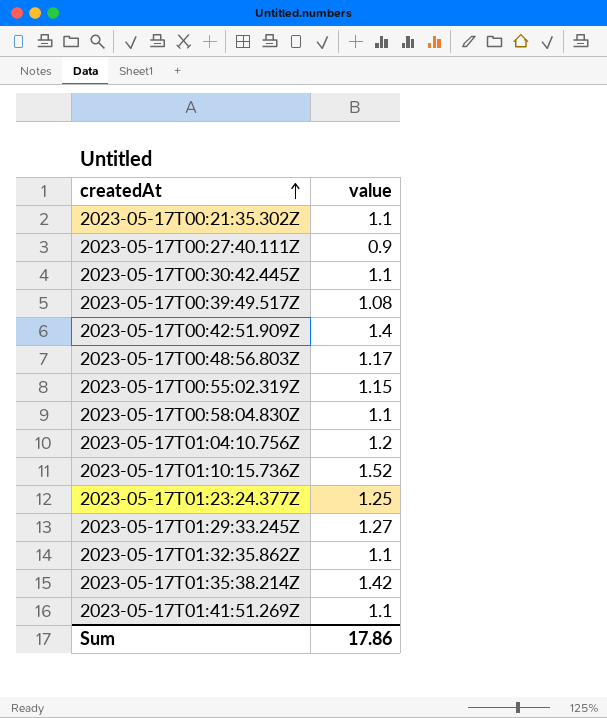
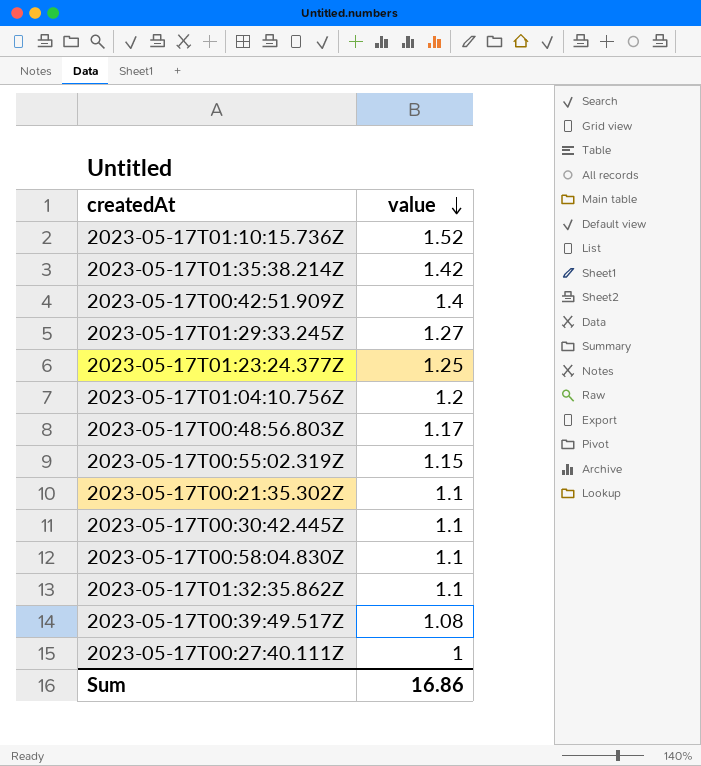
row order: createdAt ascending -> value descending
row 2023-05-17T01:41:51.269Z: 1.1 -> none
2023-05-17T00:27:40.111Z | value: 0.9 -> 1
Sum | value: 17.86 -> 16.86

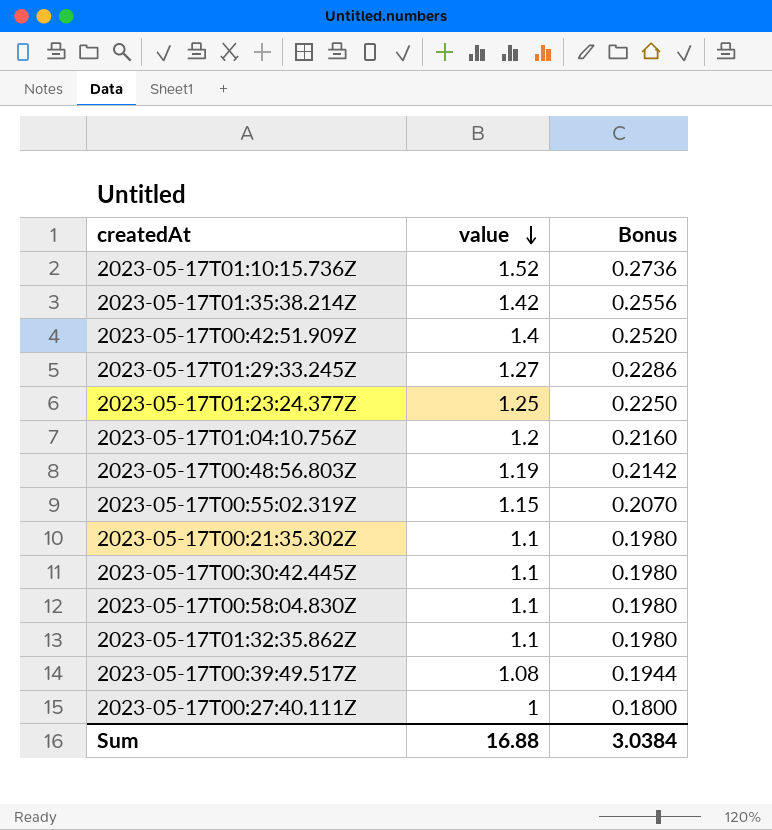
column Bonus | formula: none -> [value] * 0.18
2023-05-17T00:48:56.803Z | value: 1.17 -> 1.19
Sum | value: 16.86 -> 16.88

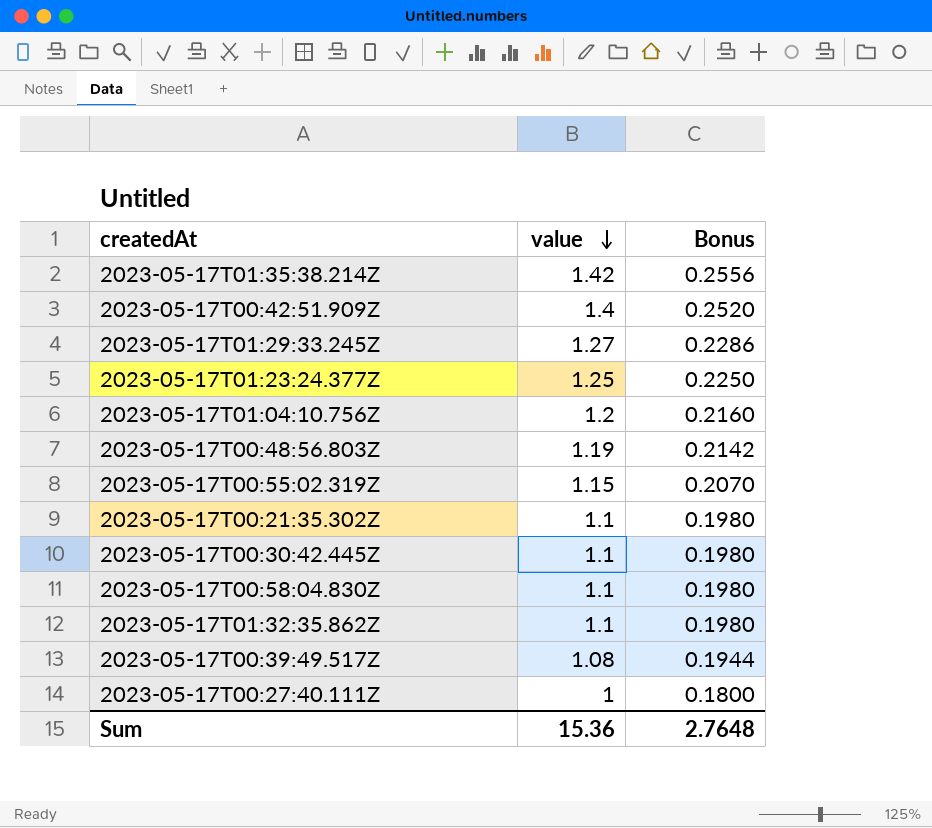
row 2023-05-17T01:10:15.736Z: 1.52 | 0.2736 -> none
Sum | value: 16.88 -> 15.36
Sum | Bonus: 3.0384 -> 2.7648

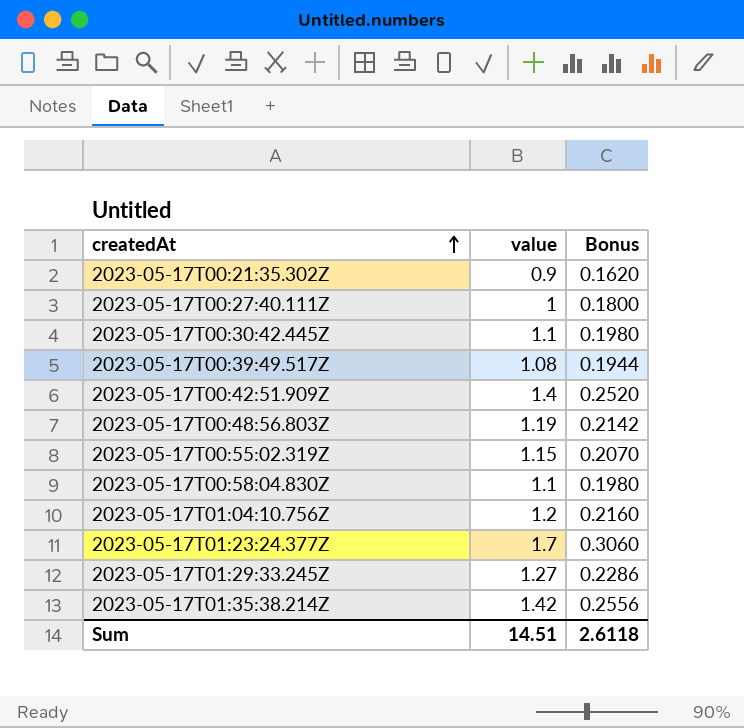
row order: value descending -> createdAt ascending
row 2023-05-17T01:32:35.862Z: 1.1 | 0.1980 -> none
2023-05-17T00:21:35.302Z | value: 1.1 -> 0.9
2023-05-17T00:21:35.302Z | Bonus: 0.1980 -> 0.1620
2023-05-17T01:23:24.377Z | value: 1.25 -> 1.7
2023-05-17T01:23:24.377Z | Bonus: 0.2250 -> 0.3060
Sum | value: 15.36 -> 14.51
Sum | Bonus: 2.7648 -> 2.6118

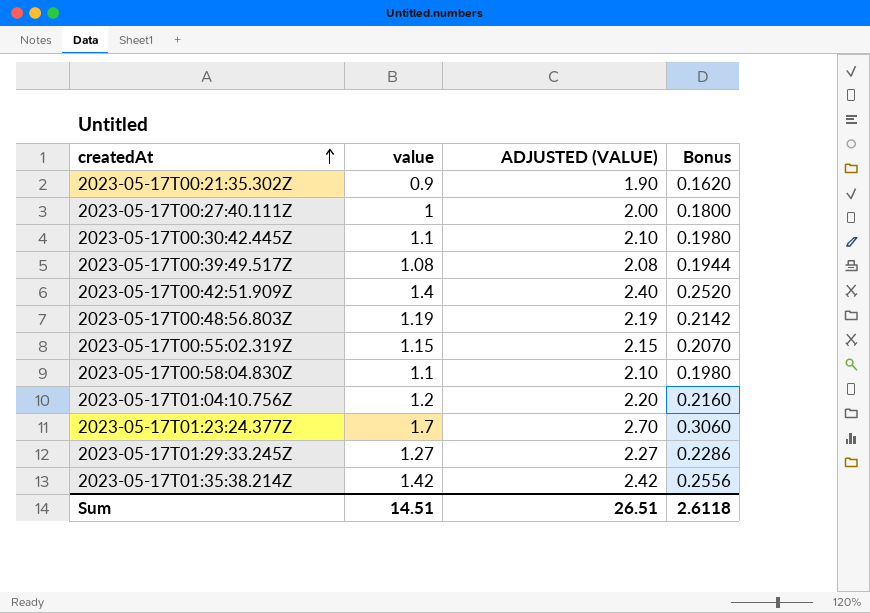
column ADJUSTED (VALUE) | formula: none -> [value] + 1

